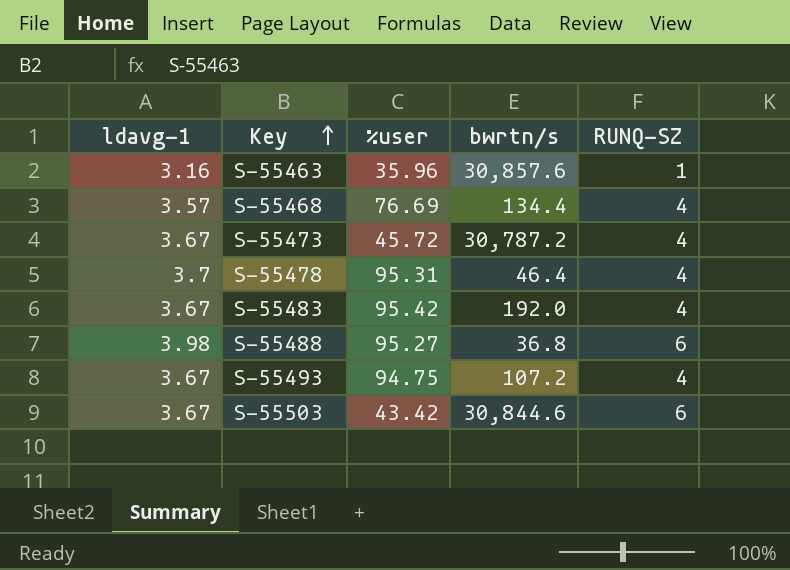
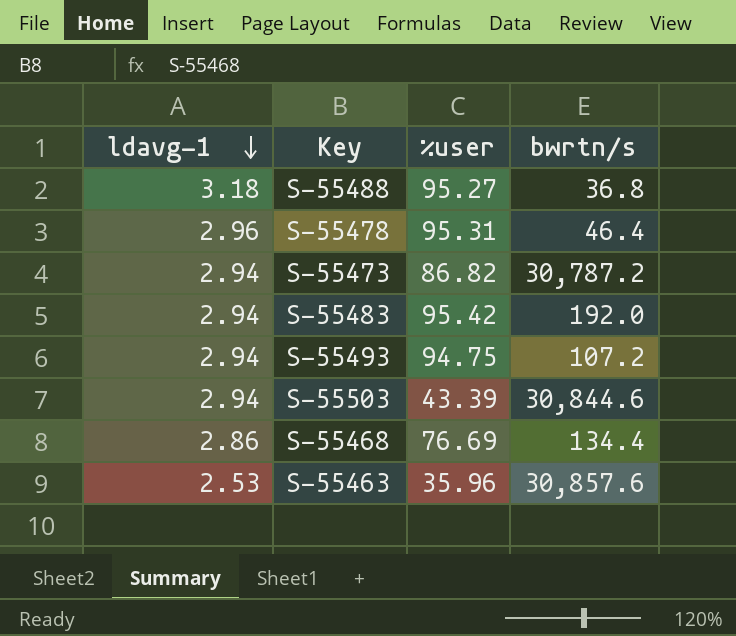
row order: Key ascending -> ldavg-1 descending
column RUNQ-SZ | position: 5 -> none
S-55488 | ldavg-1: 3.98 -> 3.18
S-55478 | ldavg-1: 3.7 -> 2.96
S-55473 | ldavg-1: 3.67 -> 2.94
S-55473 | %user: 45.72 -> 86.82
S-55483 | ldavg-1: 3.67 -> 2.94
S-55493 | ldavg-1: 3.67 -> 2.94
S-55503 | ldavg-1: 3.67 -> 2.94
S-55503 | %user: 43.42 -> 43.39
S-55468 | ldavg-1: 3.57 -> 2.86
S-55463 | ldavg-1: 3.16 -> 2.53

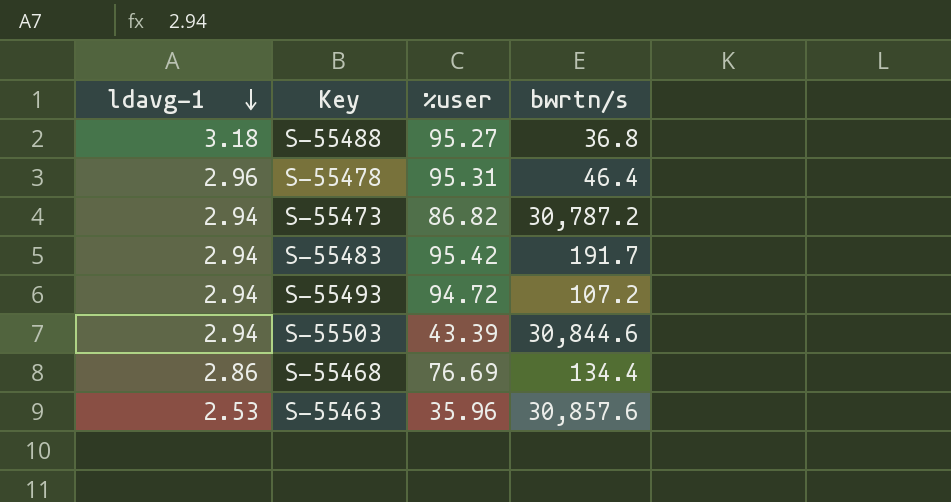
S-55483 | bwrtn/s: 192.0 -> 191.7
S-55493 | %user: 94.75 -> 94.72

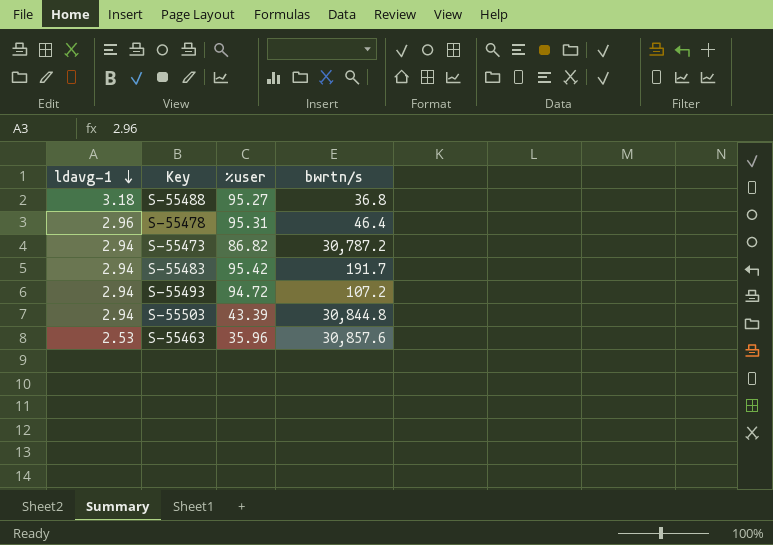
row S-55468: 2.86 | 76.69 | 134.4 -> none
S-55503 | bwrtn/s: 30,844.6 -> 30,844.8

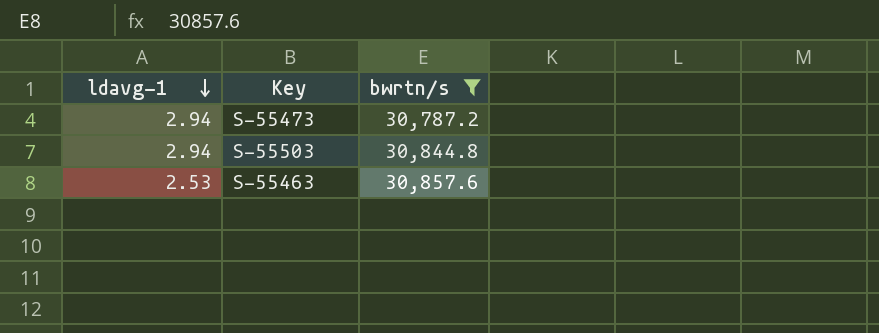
filter: none -> bwrtn/s >= 30,787.2
column %user | position: 3 -> none

